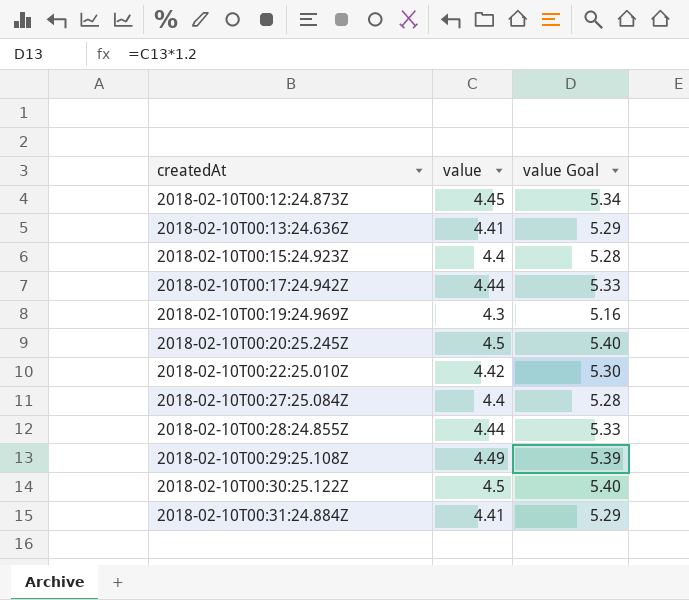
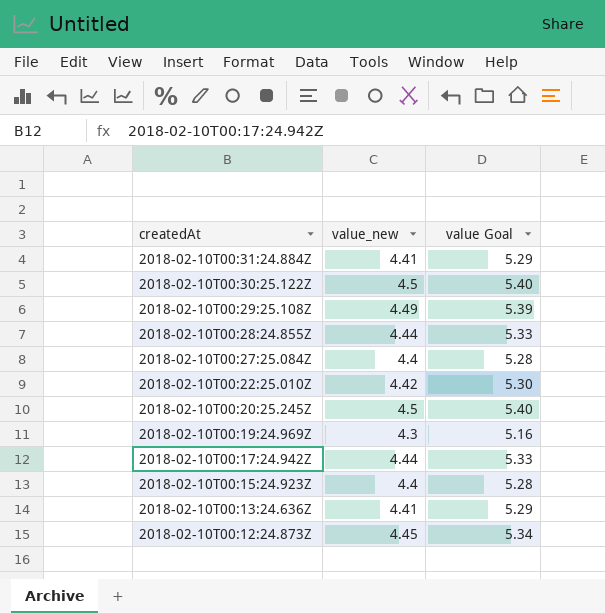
row order: createdAt ascending -> createdAt descending
column name: value -> value_new

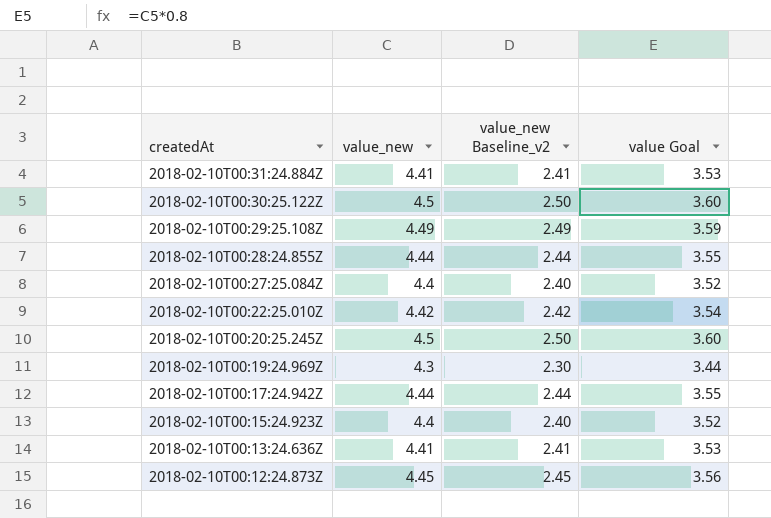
column value_new Baseline_v2 | formula: none -> [value_new] - 2
column value Goal | formula: [value_new] * 1.2 -> [value_new] * 0.8

